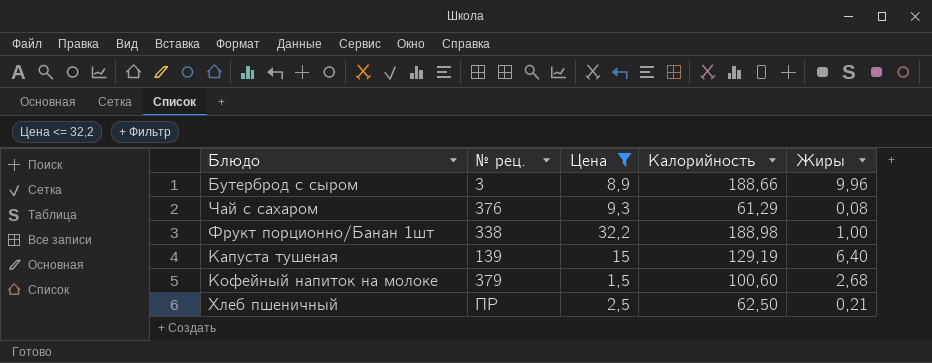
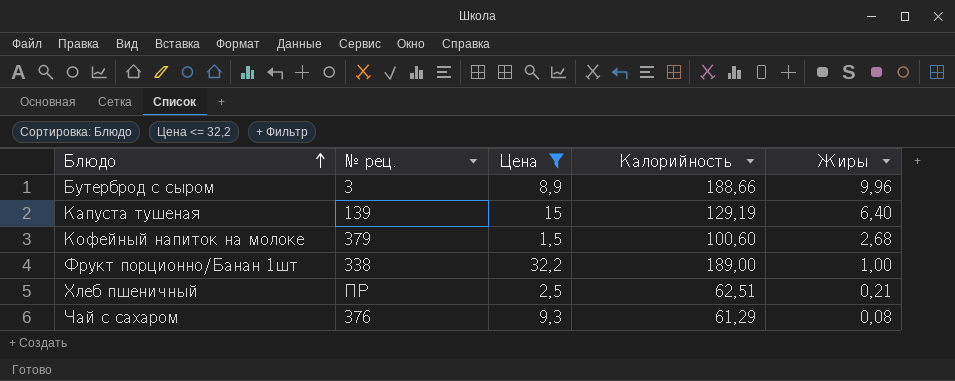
row order: none -> Блюдо ascending
Фрукт порционно/Банан 1шт | Калорийность: 188,98 -> 189,00
Хлеб пшеничный | Калорийность: 62,50 -> 62,51

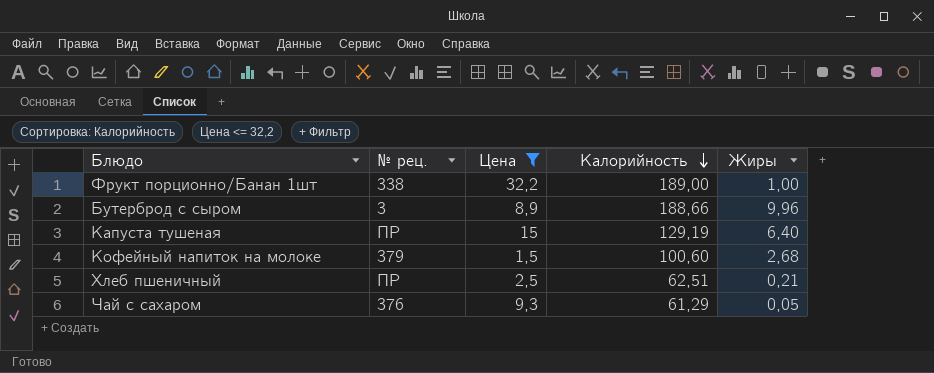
row order: Блюдо ascending -> Калорийность descending
Капуста тушеная | № рец.: 139 -> ПР
Чай с сахаром | Жиры: 0,08 -> 0,05

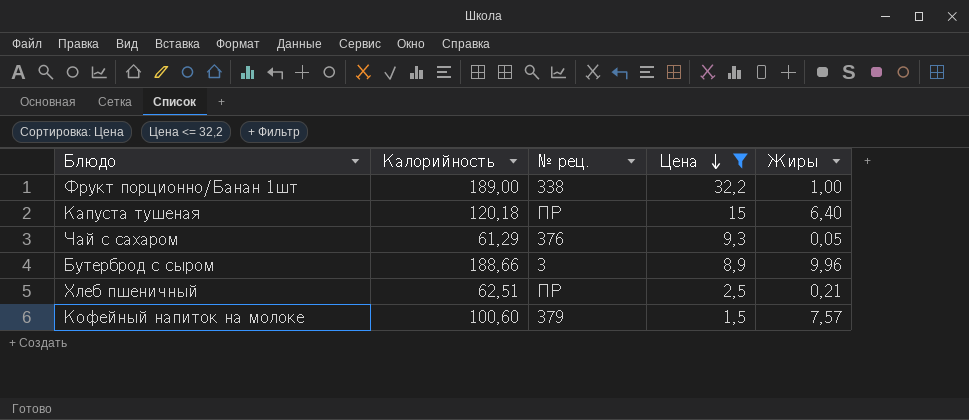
row order: Калорийность descending -> Цена descending
column Калорийность | position: 4 -> 2
Капуста тушеная | Калорийность: 129,19 -> 120,18
Кофейный напиток на молоке | Жиры: 2,68 -> 7,57

